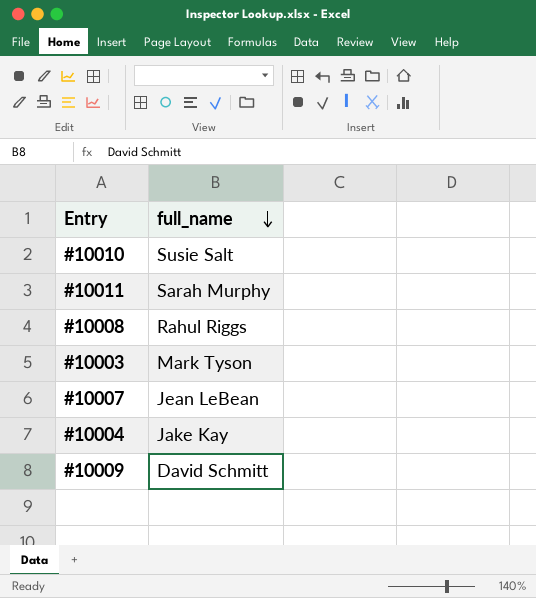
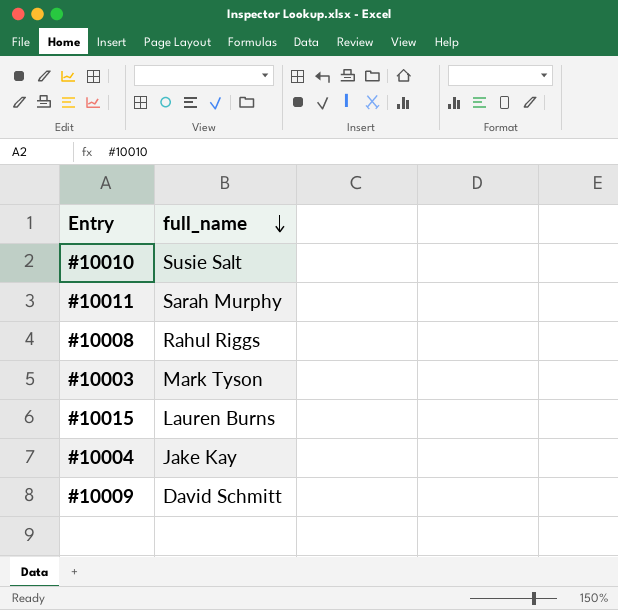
row #10007: Jean LeBean -> none
row #10015: none -> Lauren Burns

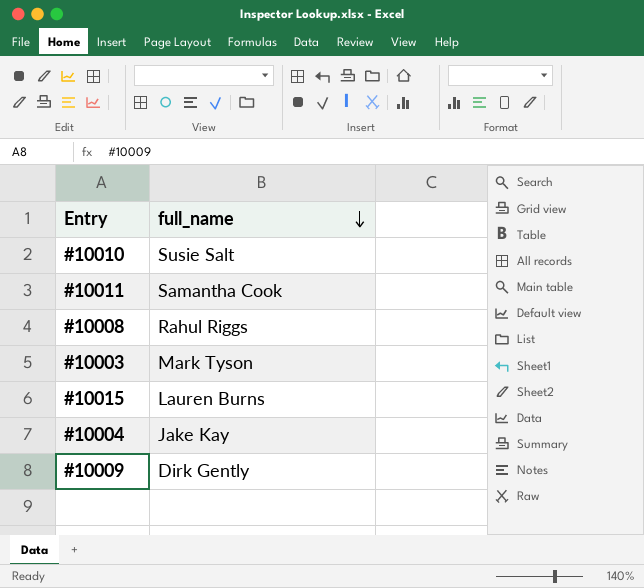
#10011 | full_name: Sarah Murphy -> Samantha Cook
#10009 | full_name: David Schmitt -> Dirk Gently

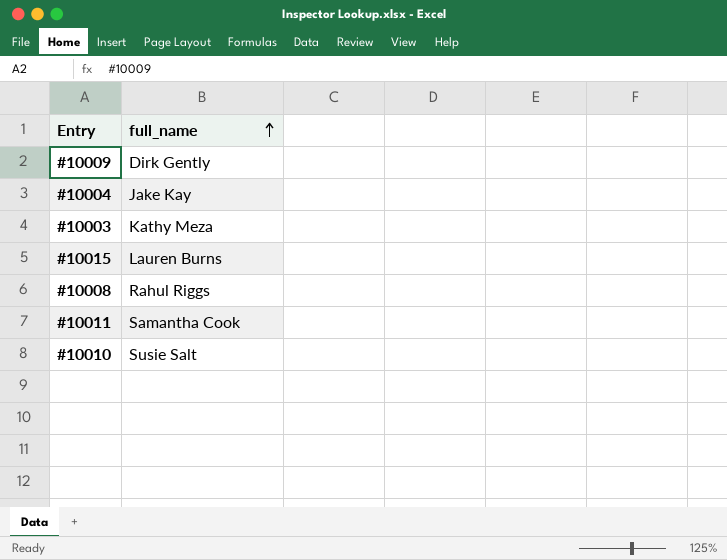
row order: full_name descending -> full_name ascending
#10003 | full_name: Mark Tyson -> Kathy Meza

